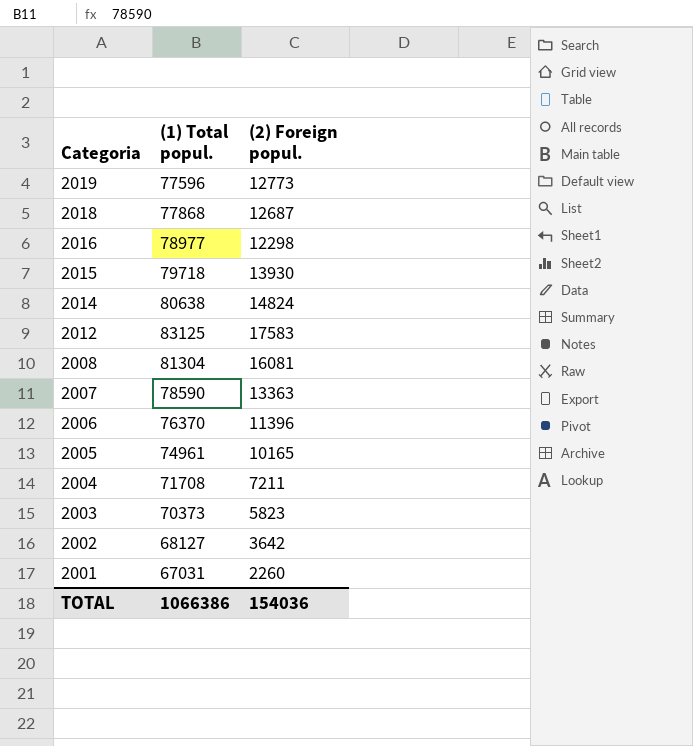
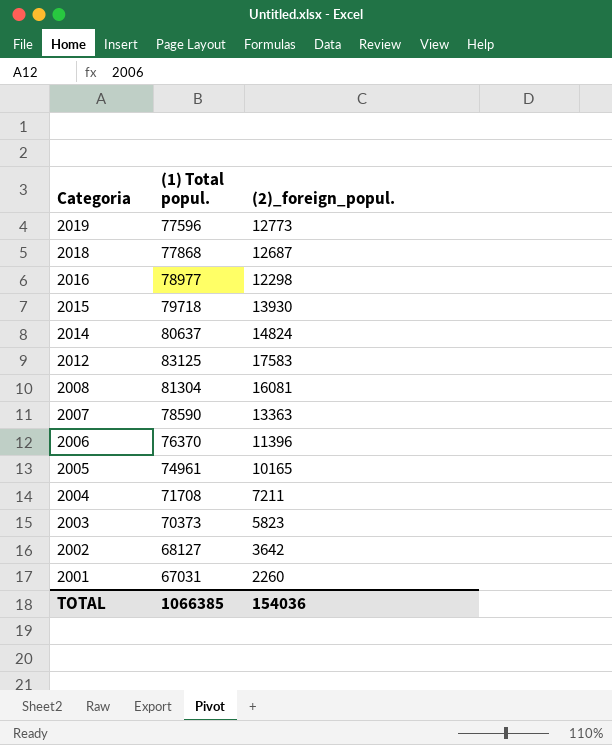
column name: (2) Foreign popul. -> (2)_foreign_popul.
2014 | (1) Total popul.: 80638 -> 80637
TOTAL | (1) Total popul.: 1066386 -> 1066385

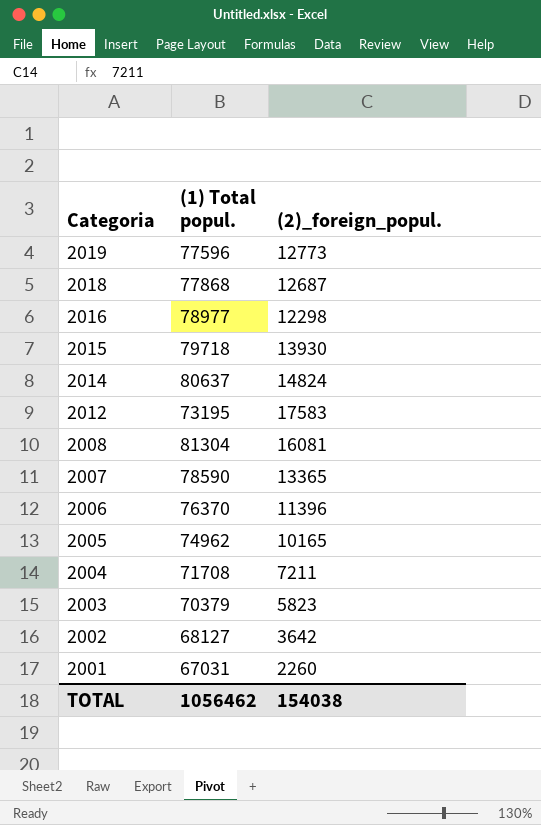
2012 | (1) Total popul.: 83125 -> 73195
2007 | (2)_foreign_popul.: 13363 -> 13365
2005 | (1) Total popul.: 74961 -> 74962
2003 | (1) Total popul.: 70373 -> 70379
TOTAL | (1) Total popul.: 1066385 -> 1056462
TOTAL | (2)_foreign_popul.: 154036 -> 154038

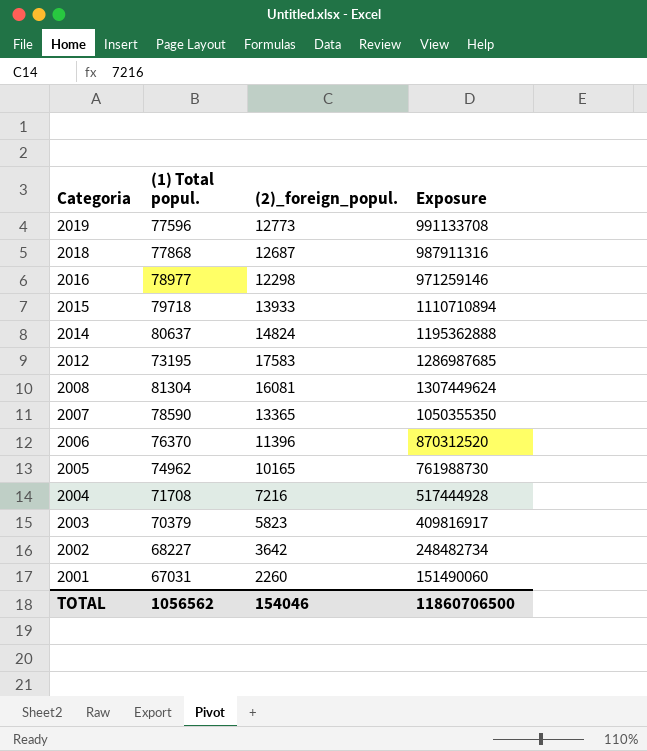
column Exposure | formula: none -> [(1) Total popul.] * [(2)_foreign_popul.]
2015 | (2)_foreign_popul.: 13930 -> 13933
2004 | (2)_foreign_popul.: 7211 -> 7216
2002 | (1) Total popul.: 68127 -> 68227
TOTAL | (1) Total popul.: 1056462 -> 1056562
TOTAL | (2)_foreign_popul.: 154038 -> 154046

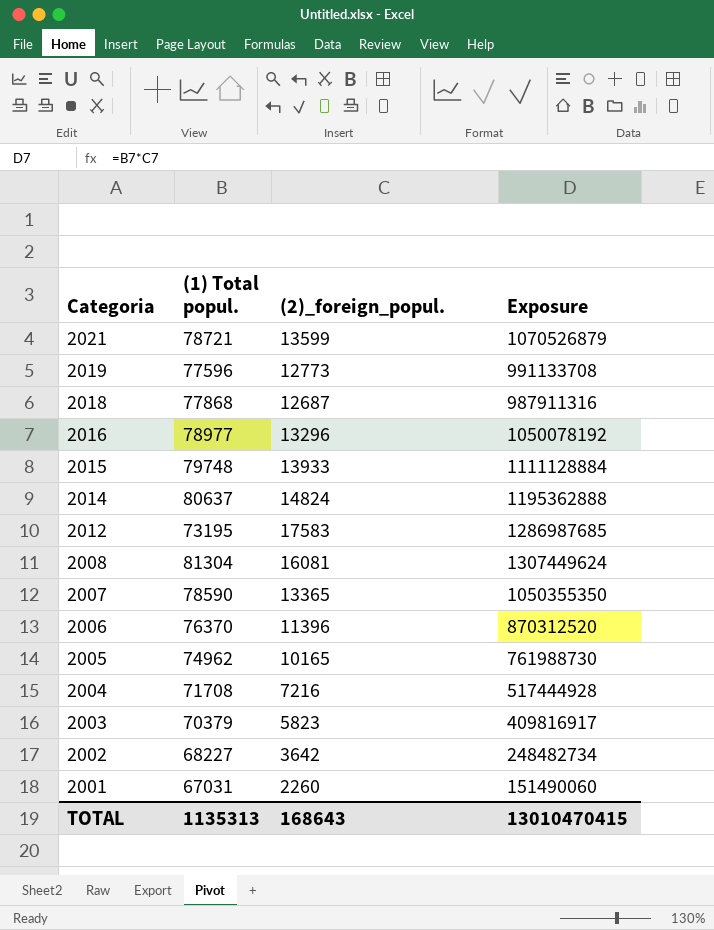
row 2021: none -> 78721 | 13599 | 1070526879
2016 | (2)_foreign_popul.: 12298 -> 13296
2016 | Exposure: 971259146 -> 1050078192
2015 | (1) Total popul.: 79718 -> 79748
2015 | Exposure: 1110710894 -> 1111128884
TOTAL | (1) Total popul.: 1056562 -> 1135313
TOTAL | (2)_foreign_popul.: 154046 -> 168643
TOTAL | Exposure: 11860706500 -> 13010470415

